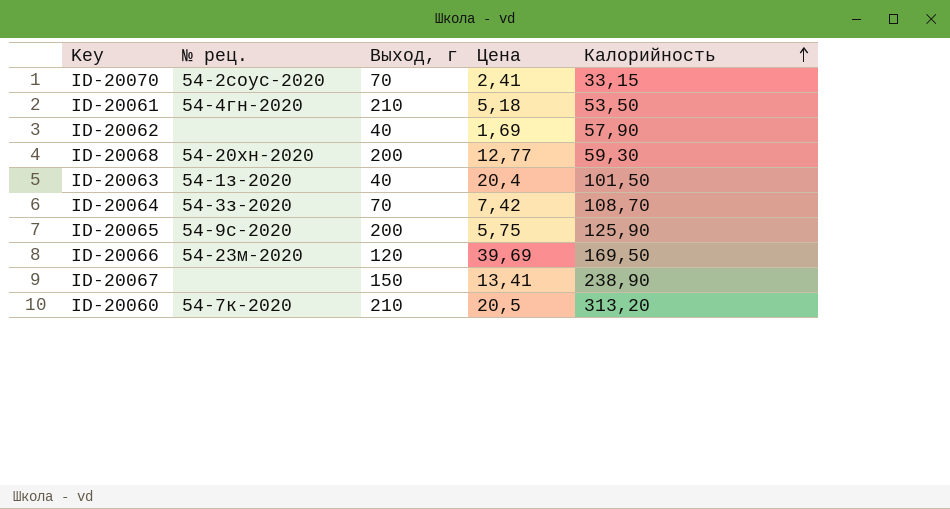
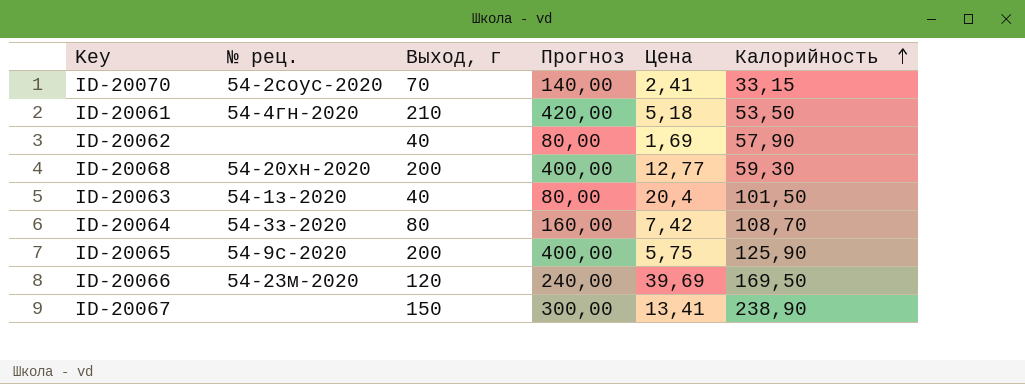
column Прогноз | formula: none -> [Выход, г] * 2
row ID-20060: 54-7к-2020 | 210 | 20,5 | 313,20 -> none
ID-20064 | Выход, г: 70 -> 80

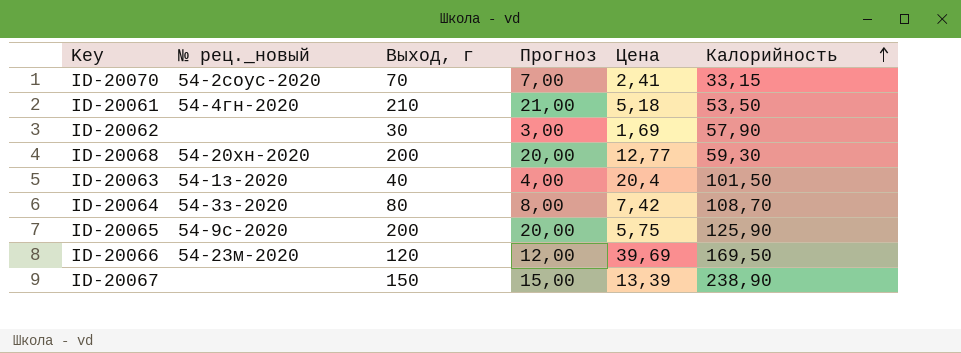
column name: № рец. -> № рец._новый
column Прогноз | formula: [Выход, г] * 2 -> [Выход, г] * 0,1
ID-20062 | Выход, г: 40 -> 30
ID-20067 | Цена: 13,41 -> 13,39

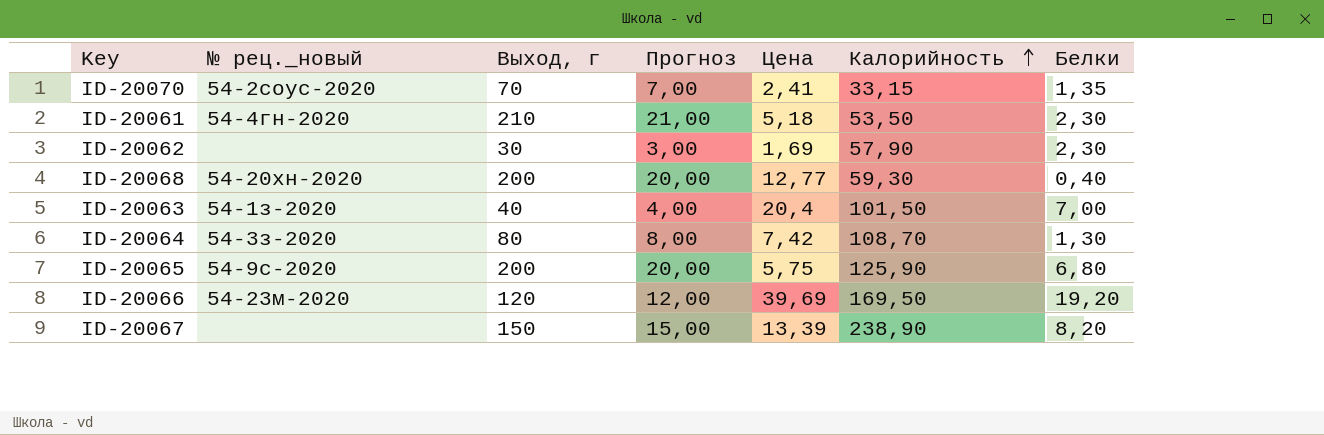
column Белки | position: none -> 7

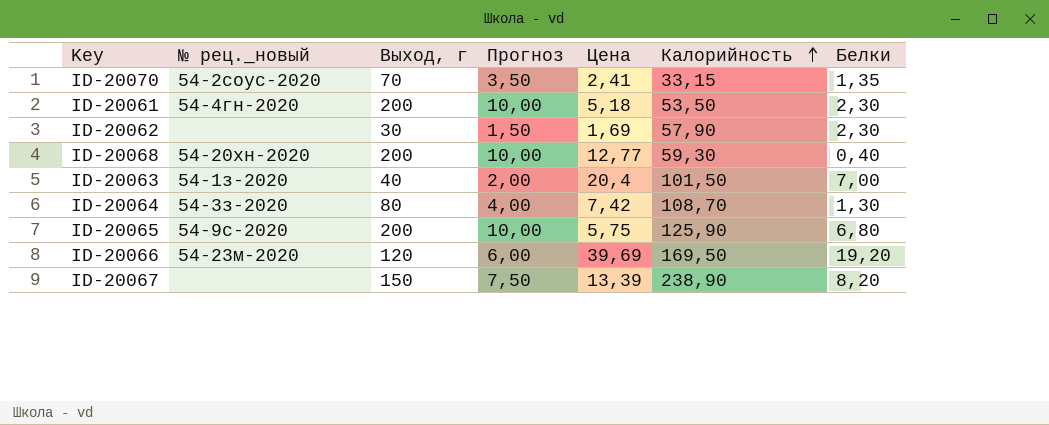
column Прогноз | formula: [Выход, г] * 0,1 -> [Выход, г] * 0,05
ID-20061 | Выход, г: 210 -> 200

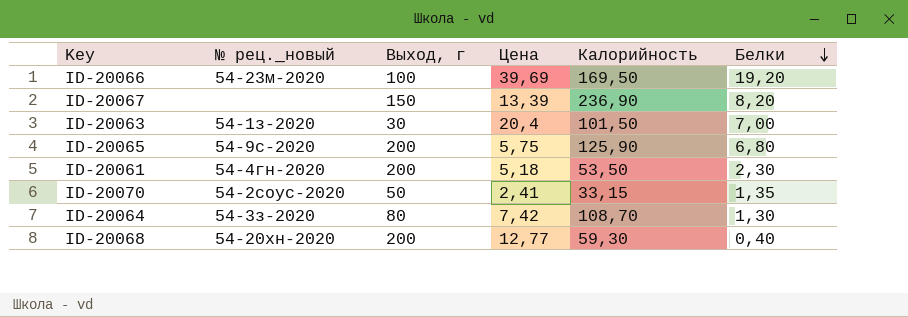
row order: Калорийность ascending -> Белки descending
column Прогноз | formula: [Выход, г] * 0,05 -> none
row ID-20062: none | 30 | 1,50 | 1,69 | 57,90 | 2,30 -> none
ID-20066 | Выход, г: 120 -> 100
ID-20067 | Калорийность: 238,90 -> 236,90
ID-20063 | Выход, г: 40 -> 30
ID-20070 | Выход, г: 70 -> 50

